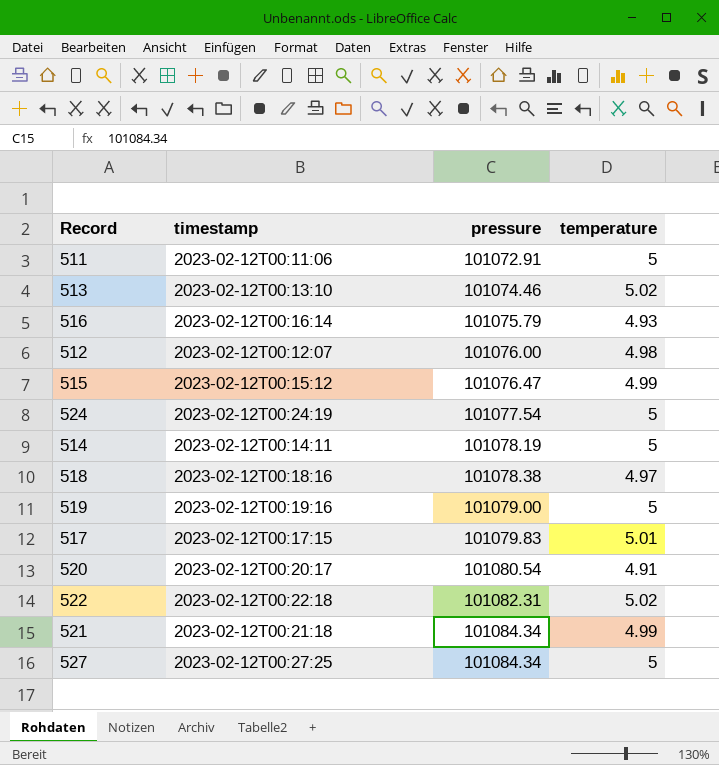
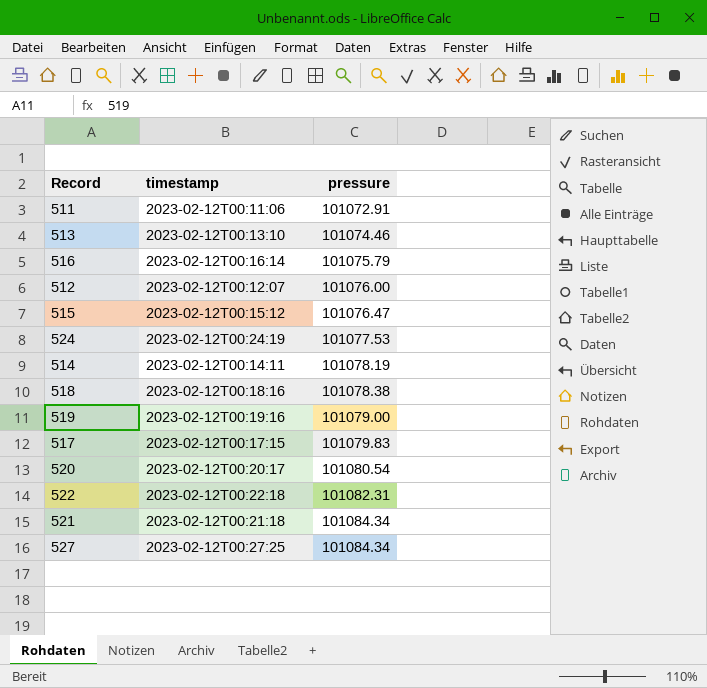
column temperature | position: 4 -> none
524 | pressure: 101077.54 -> 101077.53

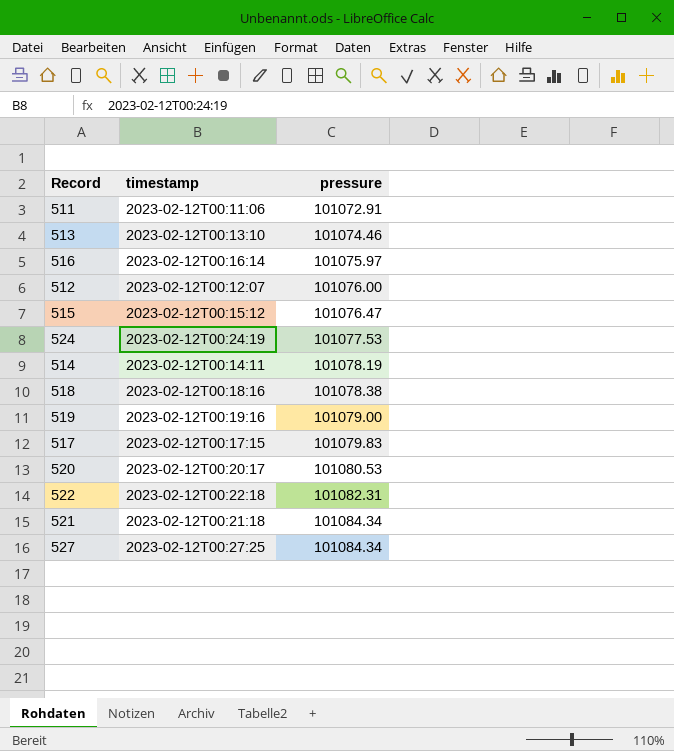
516 | pressure: 101075.79 -> 101075.97
520 | pressure: 101080.54 -> 101080.53

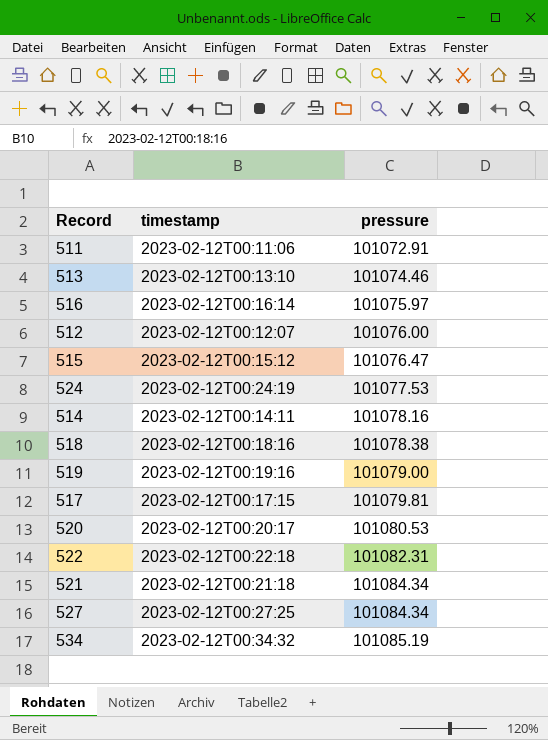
514 | pressure: 101078.19 -> 101078.16
517 | pressure: 101079.83 -> 101079.81
row 534: none -> 2023-02-12T00:34:32 | 101085.19

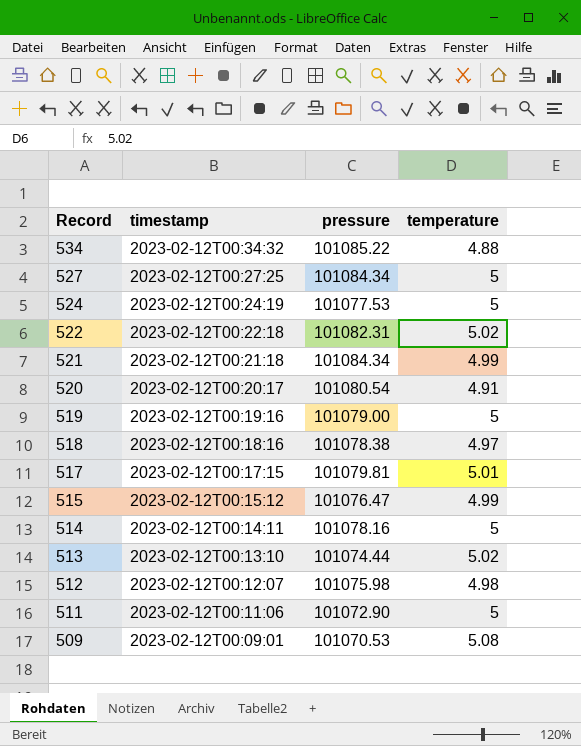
row order: pressure ascending -> Record descending
column temperature | position: none -> 4
row 516: 2023-02-12T00:16:14 | 101075.97 -> none
534 | pressure: 101085.19 -> 101085.22
520 | pressure: 101080.53 -> 101080.54
513 | pressure: 101074.46 -> 101074.44
512 | pressure: 101076.00 -> 101075.98
511 | pressure: 101072.91 -> 101072.90
row 509: none -> 2023-02-12T00:09:01 | 101070.53 | 5.08

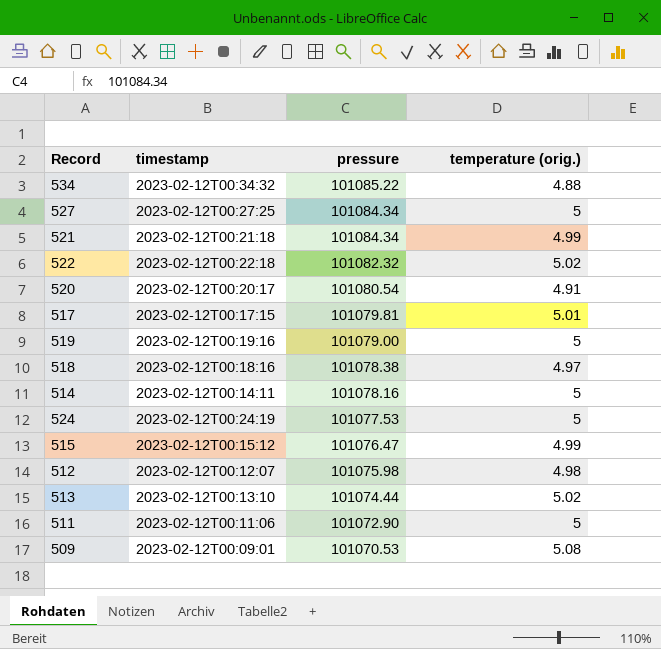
row order: Record descending -> pressure descending
column name: temperature -> temperature (orig.)
522 | pressure: 101082.31 -> 101082.32

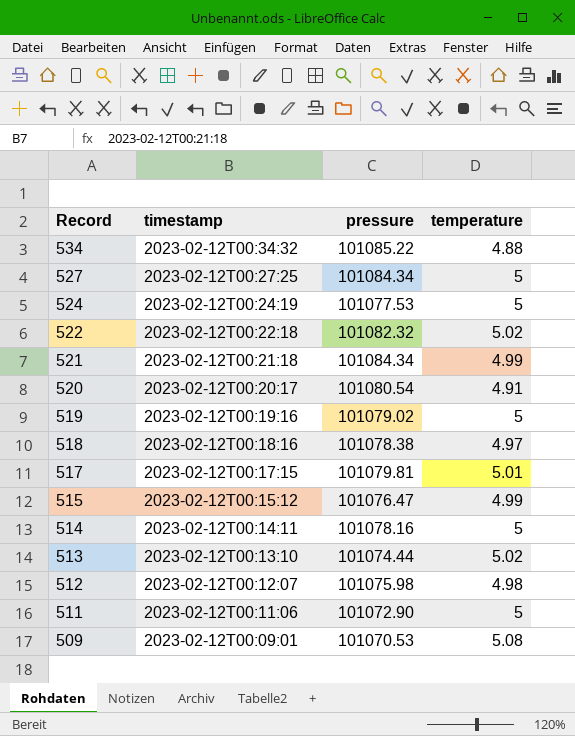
row order: pressure descending -> Record descending
column name: temperature (orig.) -> temperature
519 | pressure: 101079.00 -> 101079.02

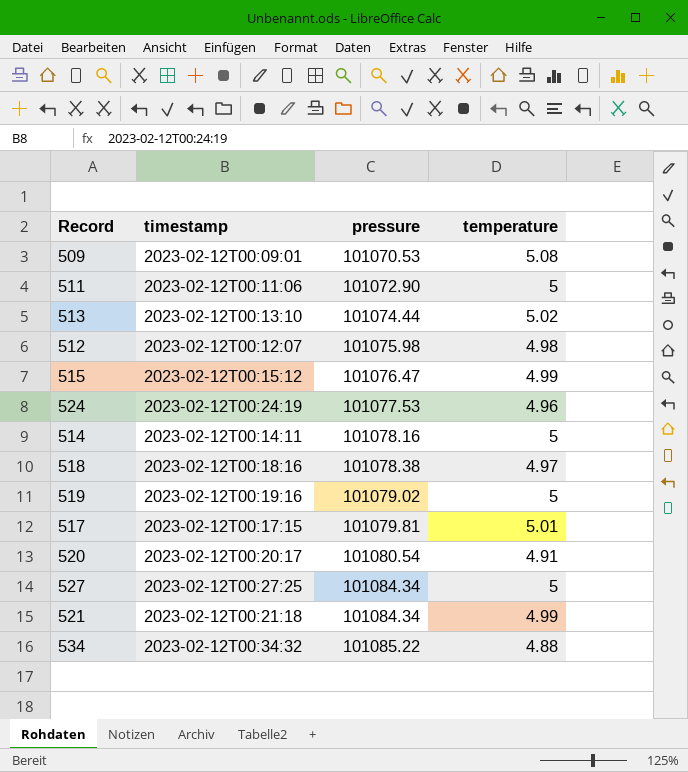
row order: Record descending -> pressure ascending
row 522: 2023-02-12T00:22:18 | 101082.32 | 5.02 -> none
524 | temperature: 5 -> 4.96

